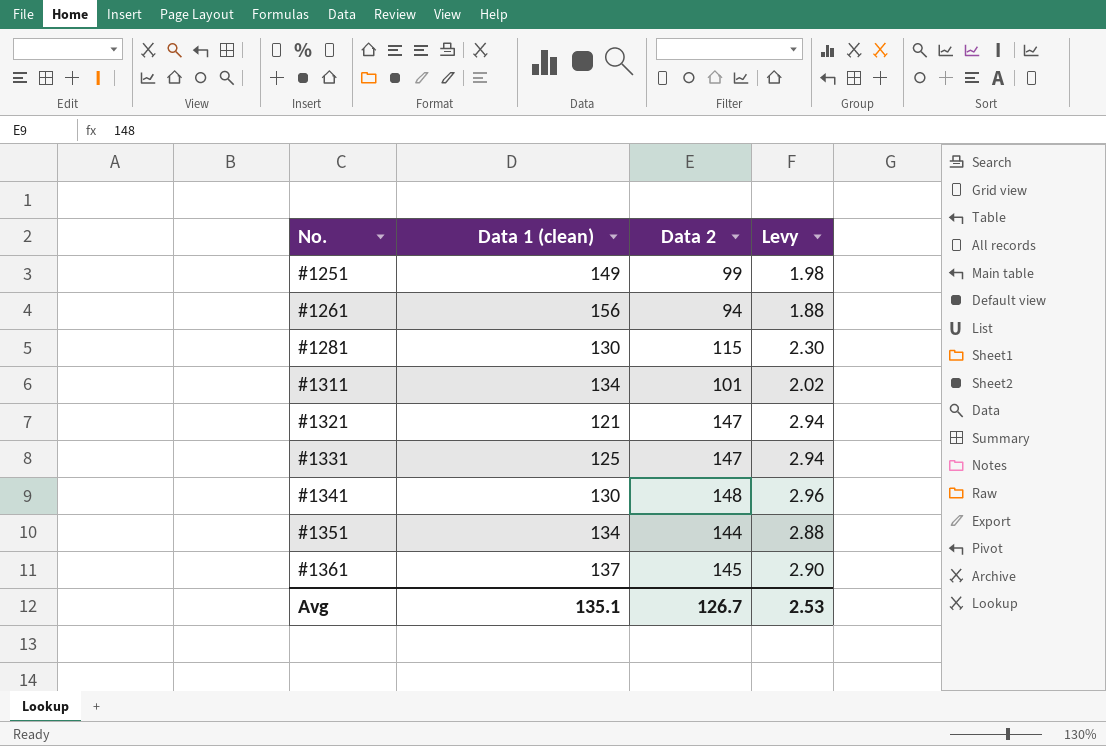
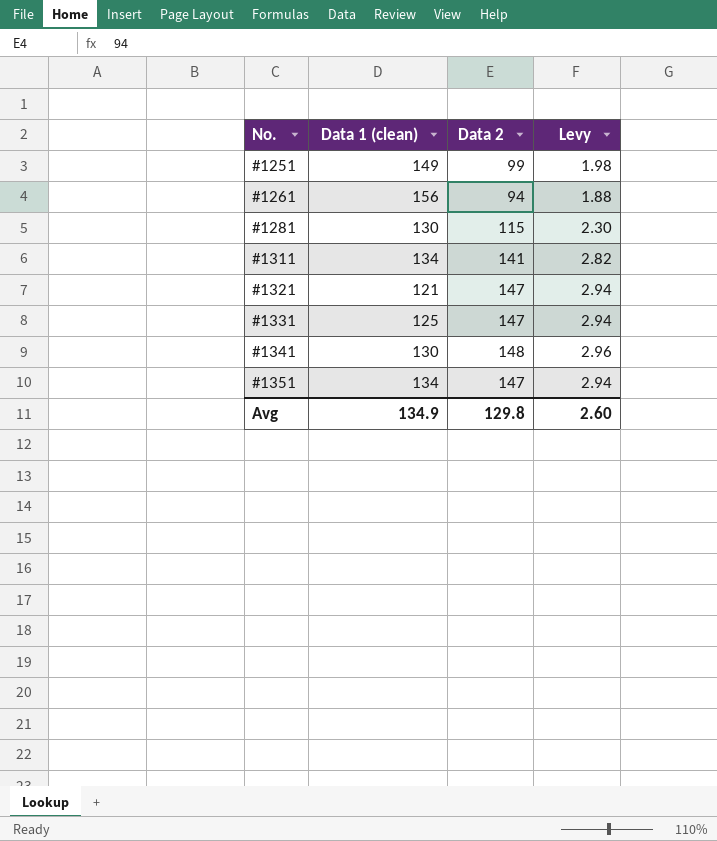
row #1361: 137 | 145 | 2.90 -> none
#1311 | Data 2: 101 -> 141
#1311 | Levy: 2.02 -> 2.82
#1351 | Data 2: 144 -> 147
#1351 | Levy: 2.88 -> 2.94
Avg | Data 1 (clean): 135.1 -> 134.9
Avg | Data 2: 126.7 -> 129.8
Avg | Levy: 2.53 -> 2.60

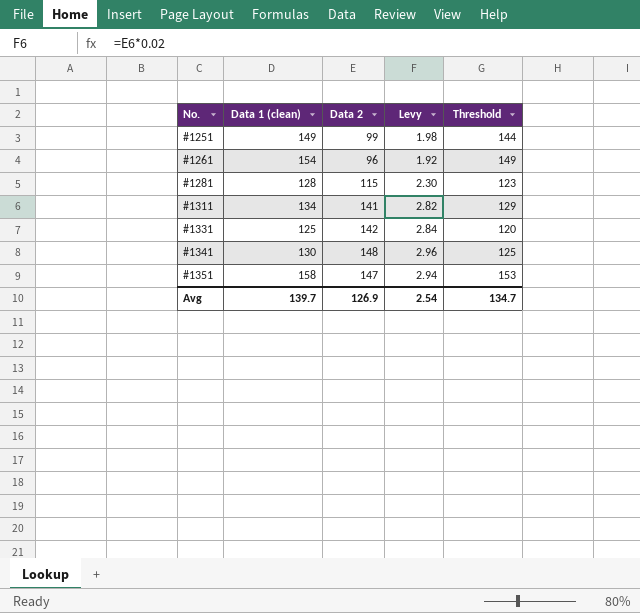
column Threshold | formula: none -> [Data 1 (clean)] - 5
row #1321: 121 | 147 | 2.94 -> none
#1261 | Data 1 (clean): 156 -> 154
#1261 | Data 2: 94 -> 96
#1261 | Levy: 1.88 -> 1.92
#1281 | Data 1 (clean): 130 -> 128
#1331 | Data 2: 147 -> 142
#1331 | Levy: 2.94 -> 2.84
#1351 | Data 1 (clean): 134 -> 158
Avg | Data 1 (clean): 134.9 -> 139.7
Avg | Data 2: 129.8 -> 126.9
Avg | Levy: 2.60 -> 2.54

